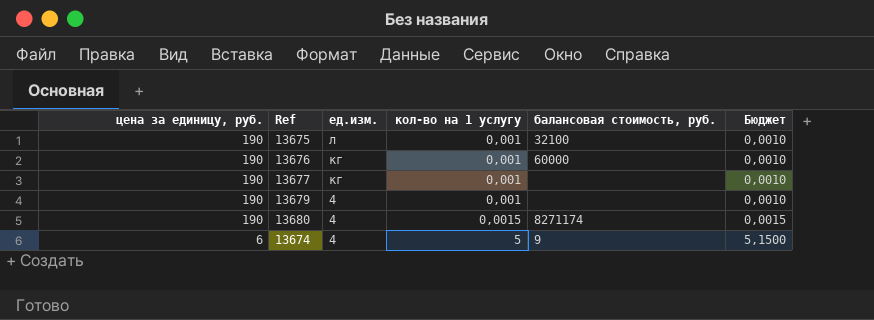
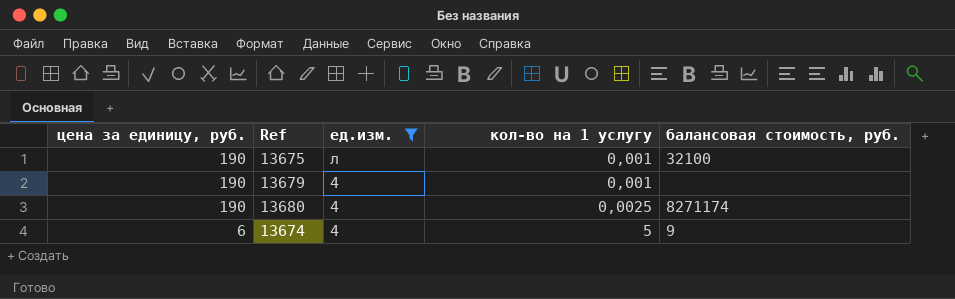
filter: none -> ед.изм. != кг
column Бюджет | formula: [кол-во на 1 услугу] * 1,03 -> none
13680 | кол-во на 1 услугу: 0,0015 -> 0,0025

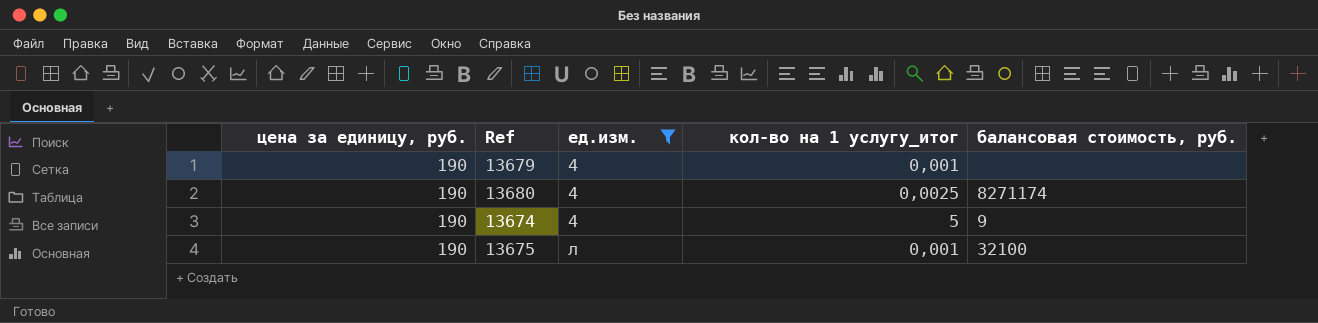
row order: цена за единицу, руб. descending -> ед.изм. ascending
column name: кол-во на 1 услугу -> кол-во на 1 услугу_итог
13674 | цена за единицу, руб.: 6 -> 190

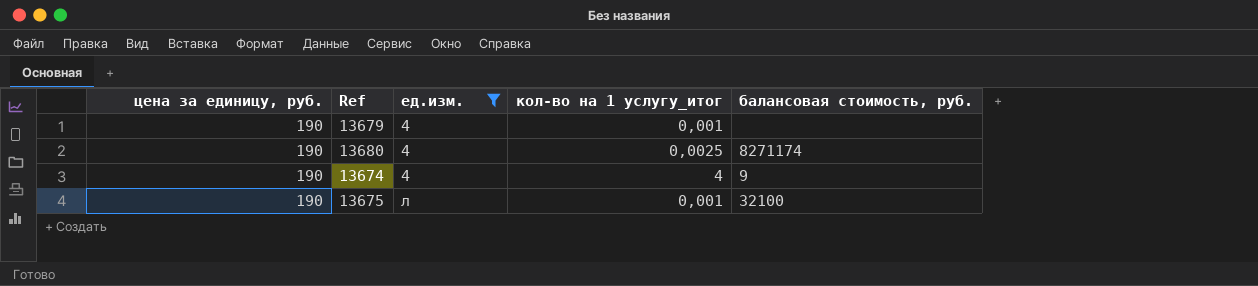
13674 | кол-во на 1 услугу_итог: 5 -> 4

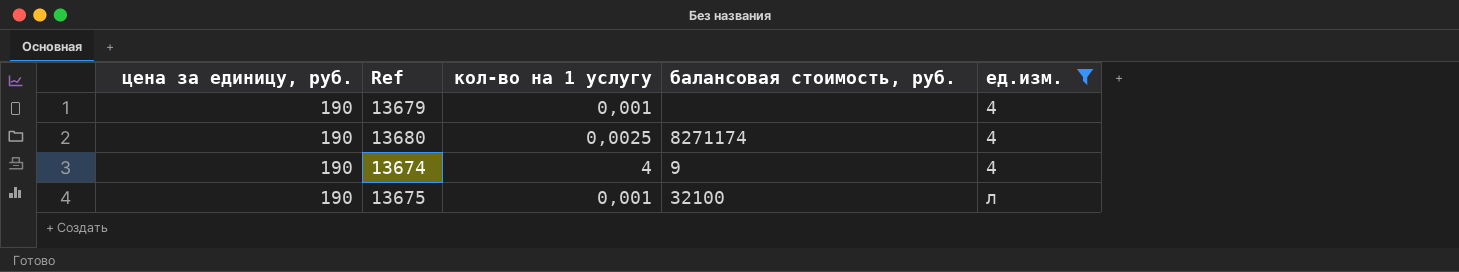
column name: кол-во на 1 услугу_итог -> кол-во на 1 услугу
column ед.изм. | position: 3 -> 5

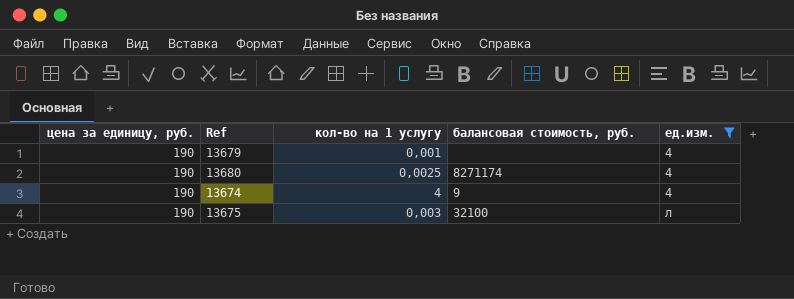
13675 | кол-во на 1 услугу: 0,001 -> 0,003

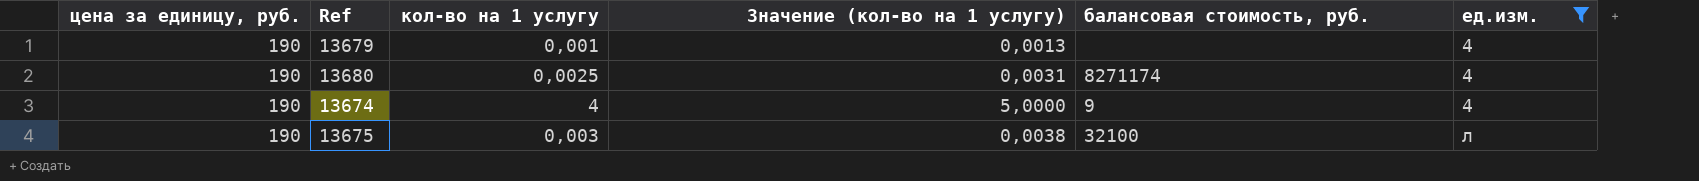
column Значение (кол-во на 1 услугу) | formula: none -> [кол-во на 1 услугу] * 1,25

